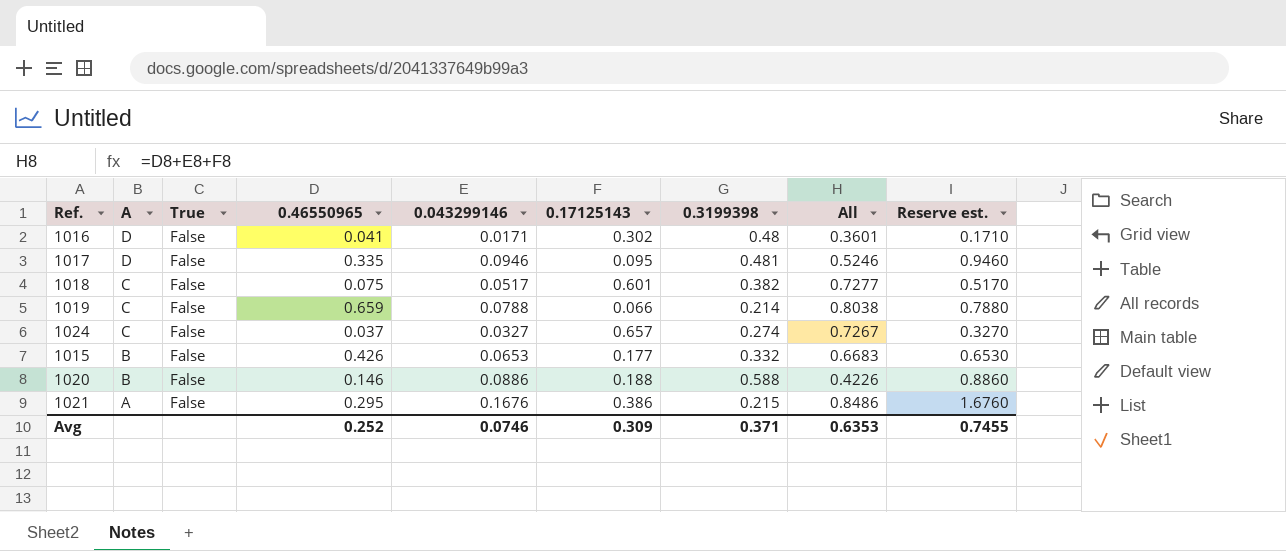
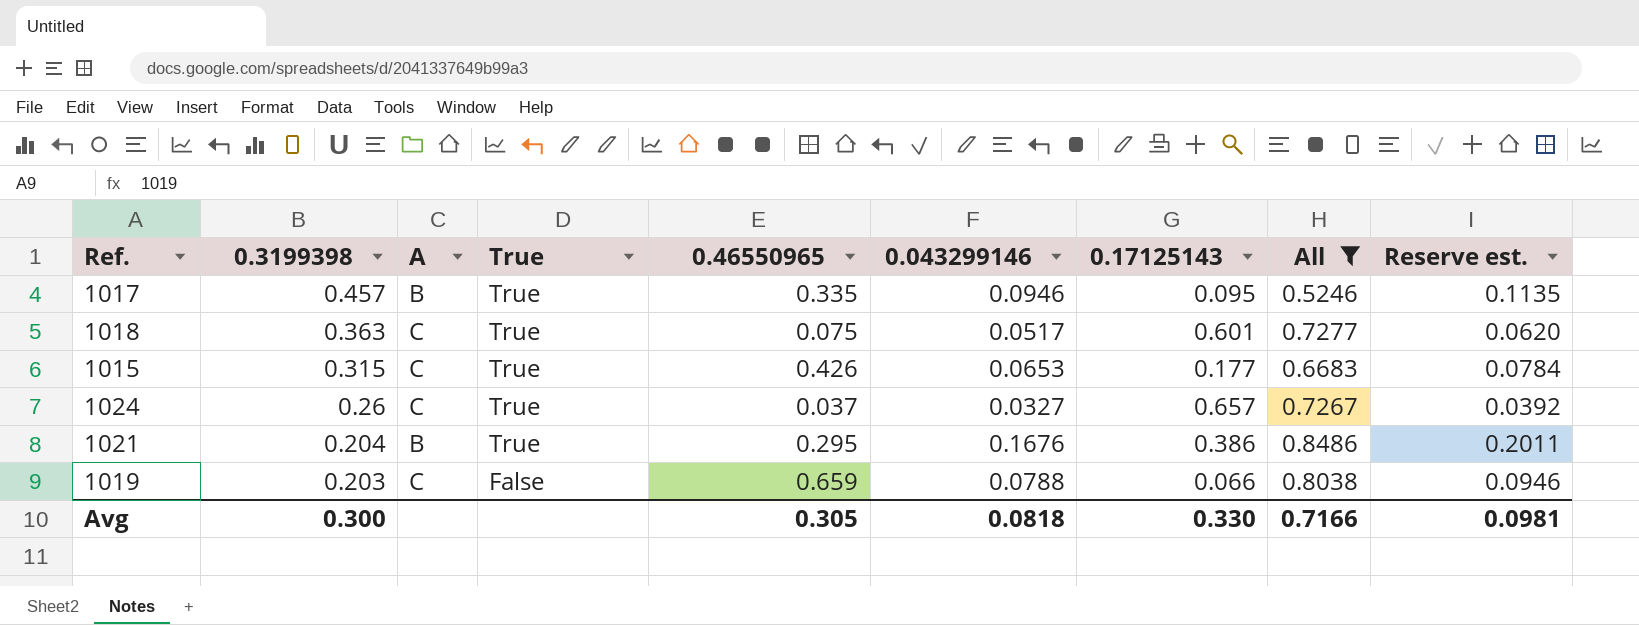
filter: none -> All >= 0.5246
row order: A descending -> 0.3199398 descending
column 0.3199398 | position: 7 -> 2
column Reserve est. | formula: [0.043299146] * 10 -> [0.043299146] * 1.2
1017 | 0.3199398: 0.481 -> 0.457
1017 | A: D -> B
1017 | True: False -> True
1018 | 0.3199398: 0.382 -> 0.363
1018 | True: False -> True
1015 | 0.3199398: 0.332 -> 0.315
1015 | A: B -> C
1015 | True: False -> True
1024 | 0.3199398: 0.274 -> 0.26
1024 | True: False -> True
1021 | 0.3199398: 0.215 -> 0.204
1021 | A: A -> B
1021 | True: False -> True
1019 | 0.3199398: 0.214 -> 0.203
Avg | 0.3199398: 0.371 -> 0.300
Avg | 0.46550965: 0.252 -> 0.305
Avg | 0.043299146: 0.0746 -> 0.0818
Avg | 0.17125143: 0.309 -> 0.330
Avg | All: 0.6353 -> 0.7166
Avg | Reserve est.: 0.7455 -> 0.0981

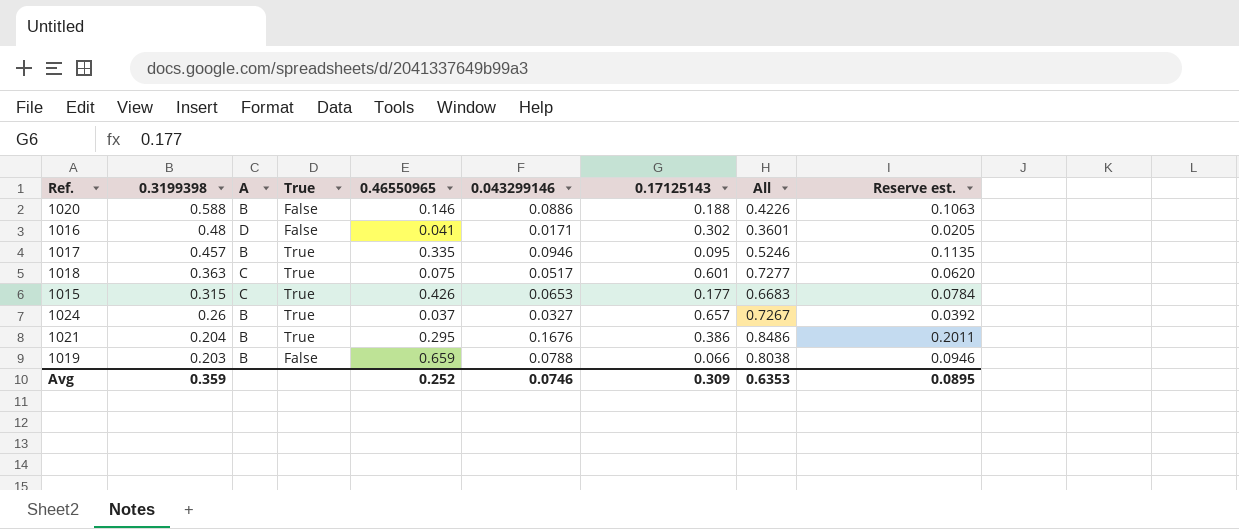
filter: All >= 0.5246 -> none
1024 | A: C -> B
1019 | A: C -> B
Avg | 0.3199398: 0.300 -> 0.359
Avg | 0.46550965: 0.305 -> 0.252
Avg | 0.043299146: 0.0818 -> 0.0746
Avg | 0.17125143: 0.330 -> 0.309
Avg | All: 0.7166 -> 0.6353
Avg | Reserve est.: 0.0981 -> 0.0895

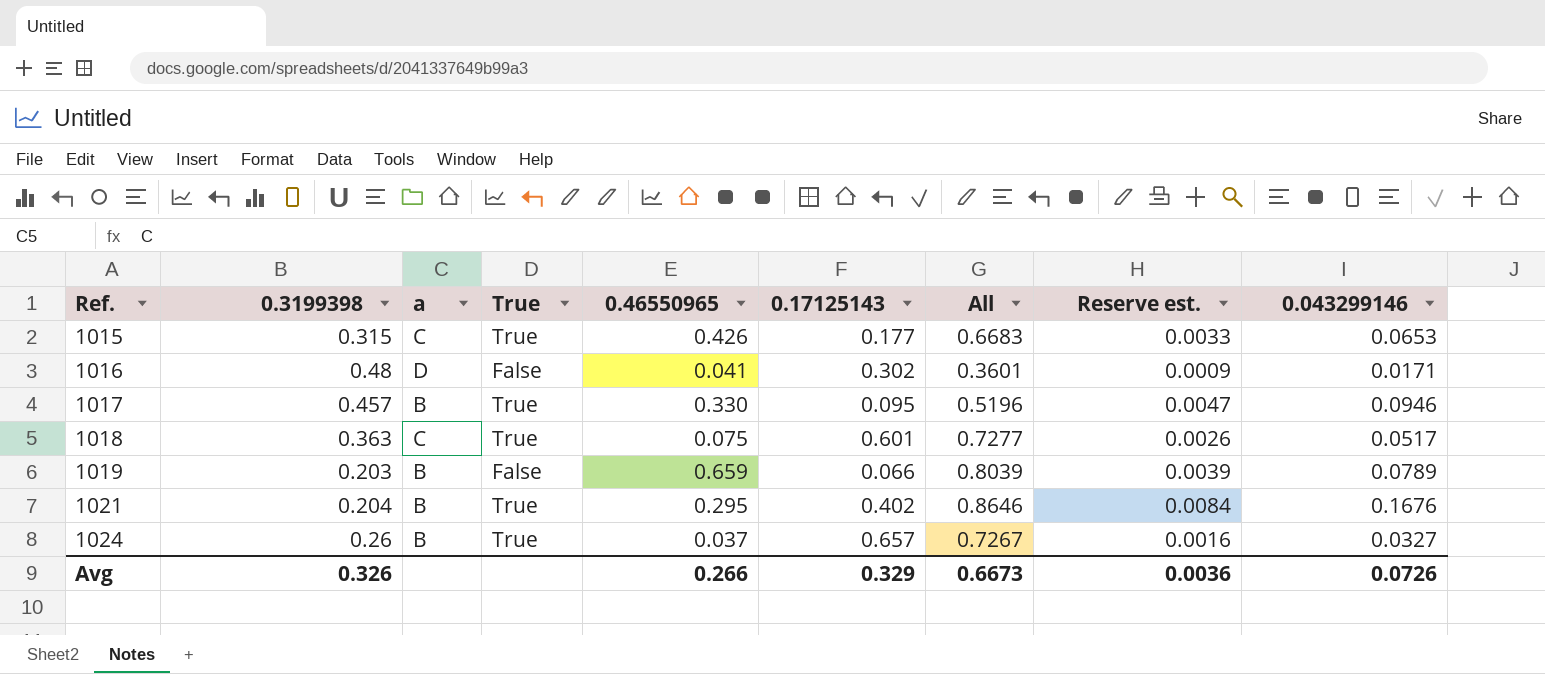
row order: 0.3199398 descending -> Ref. ascending
column name: A -> a
column Reserve est. | formula: [0.043299146] * 1.2 -> [0.043299146] * 0.05
column 0.043299146 | position: 6 -> 9
row 1020: 0.588 | B | False | 0.146 | 0.0886 | 0.188 | 0.4226 | 0.1063 -> none
1017 | 0.46550965: 0.335 -> 0.330
1017 | All: 0.5246 -> 0.5196
1019 | All: 0.8038 -> 0.8039
1019 | 0.043299146: 0.0788 -> 0.0789
1021 | 0.17125143: 0.386 -> 0.402
1021 | All: 0.8486 -> 0.8646
Avg | 0.3199398: 0.359 -> 0.326
Avg | 0.46550965: 0.252 -> 0.266
Avg | 0.17125143: 0.309 -> 0.329
Avg | All: 0.6353 -> 0.6673
Avg | Reserve est.: 0.0895 -> 0.0036
Avg | 0.043299146: 0.0746 -> 0.0726

